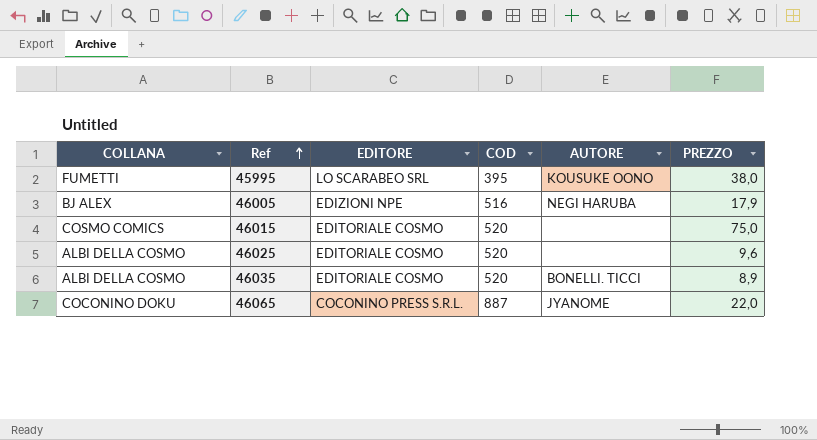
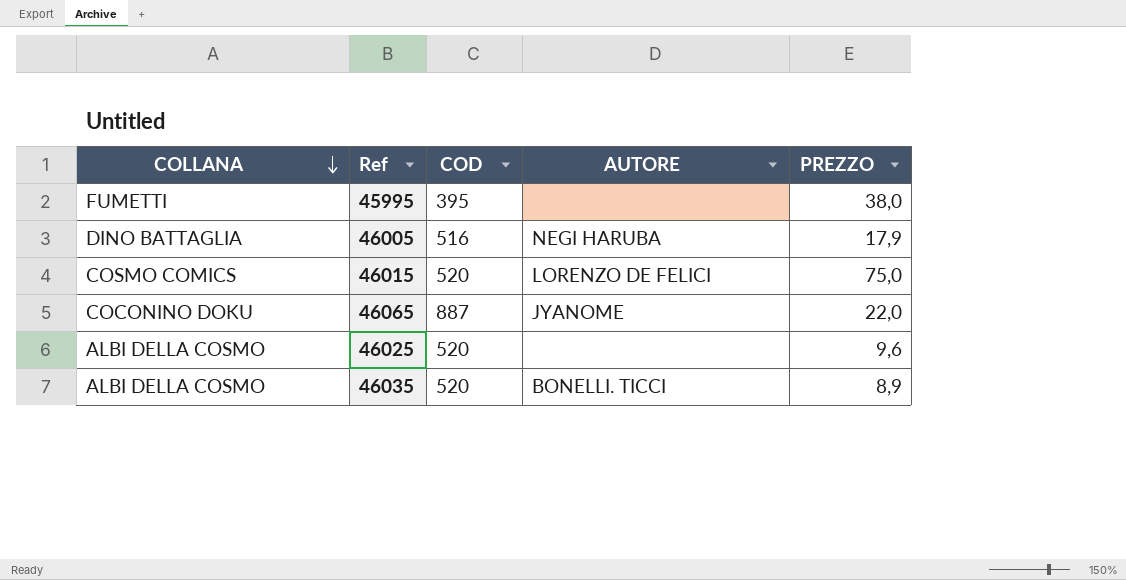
row order: Ref ascending -> COLLANA descending
column EDITORE | position: 3 -> none
45995 | AUTORE: KOUSUKE OONO -> none
46005 | COLLANA: BJ ALEX -> DINO BATTAGLIA
46015 | AUTORE: none -> LORENZO DE FELICI

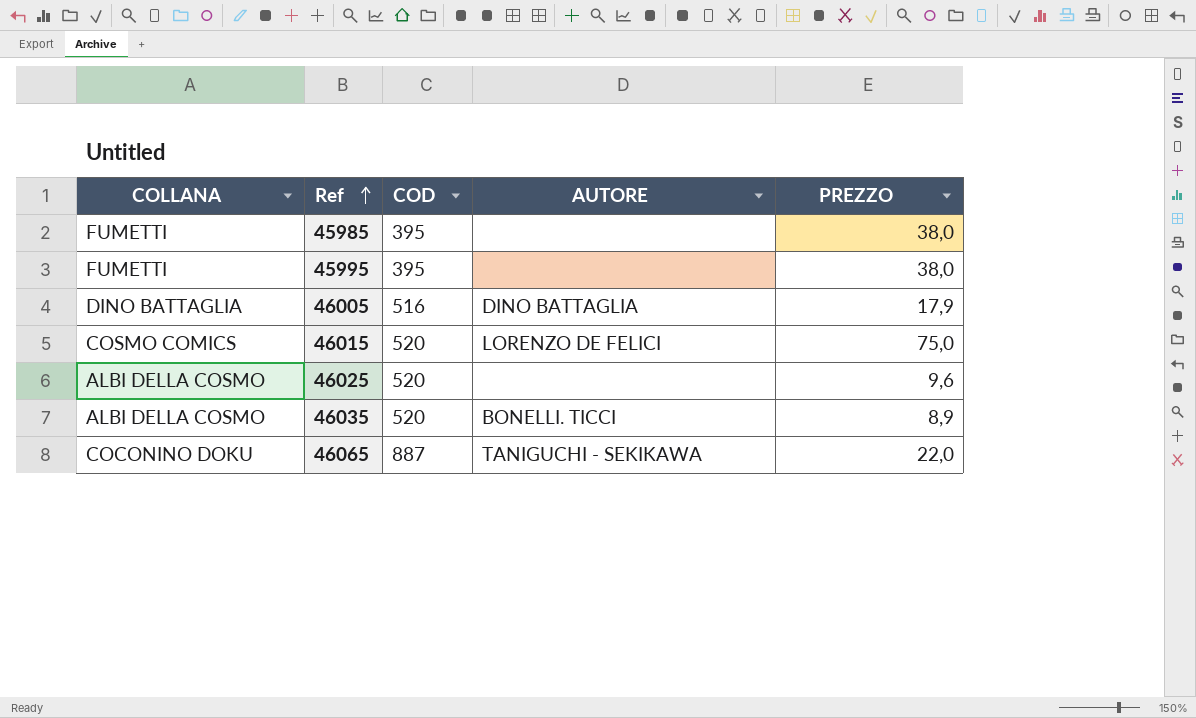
row order: COLLANA descending -> Ref ascending
row 45985: none -> FUMETTI | 395 | none | 38,0
46005 | AUTORE: NEGI HARUBA -> DINO BATTAGLIA
46065 | AUTORE: JYANOME -> TANIGUCHI - SEKIKAWA

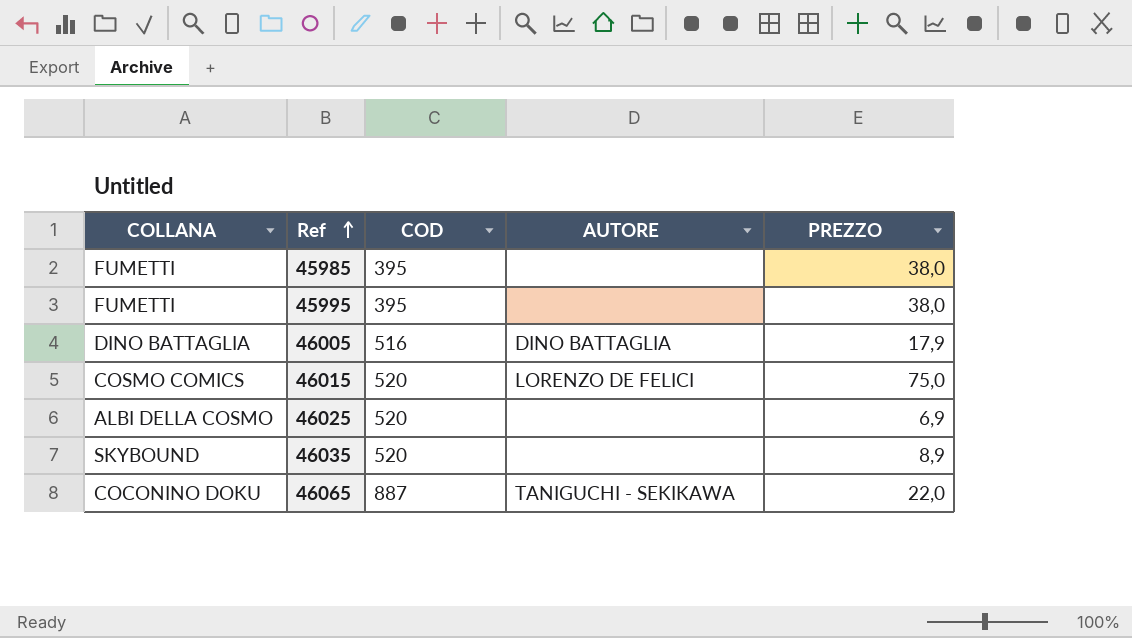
46025 | PREZZO: 9,6 -> 6,9
46035 | COLLANA: ALBI DELLA COSMO -> SKYBOUND
46035 | AUTORE: BONELLI. TICCI -> none

